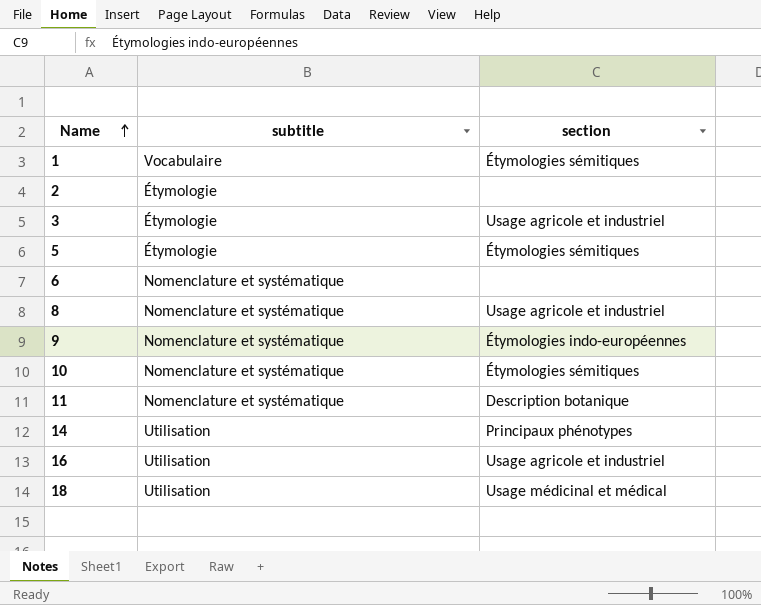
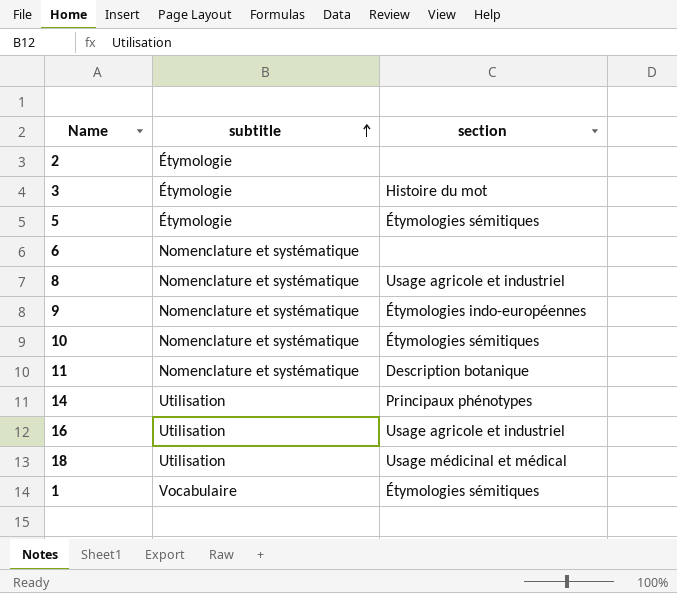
row order: Name ascending -> subtitle ascending
3 | section: Usage agricole et industriel -> Histoire du mot

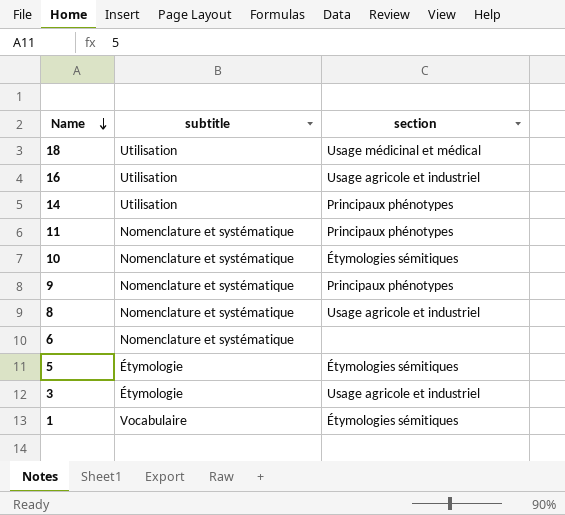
row order: subtitle ascending -> Name descending
row 2: Étymologie | none -> none
11 | section: Description botanique -> Principaux phénotypes
9 | section: Étymologies indo-européennes -> Principaux phénotypes
3 | section: Histoire du mot -> Usage agricole et industriel

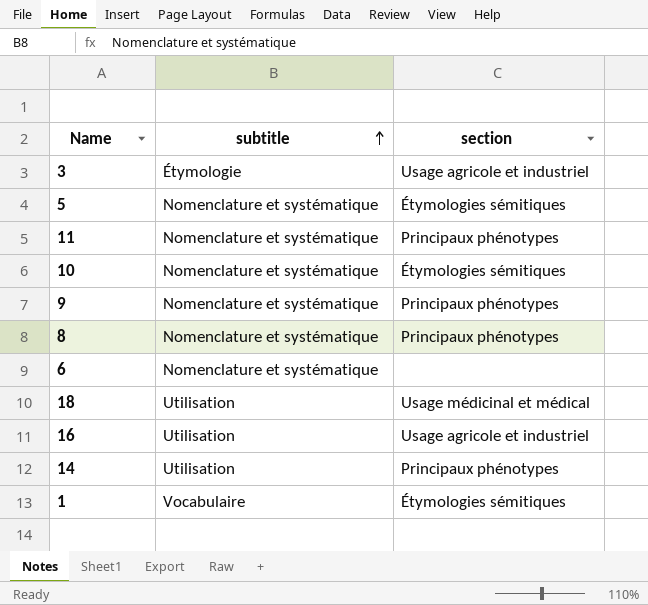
row order: Name descending -> subtitle ascending
5 | subtitle: Étymologie -> Nomenclature et systématique
8 | section: Usage agricole et industriel -> Principaux phénotypes

